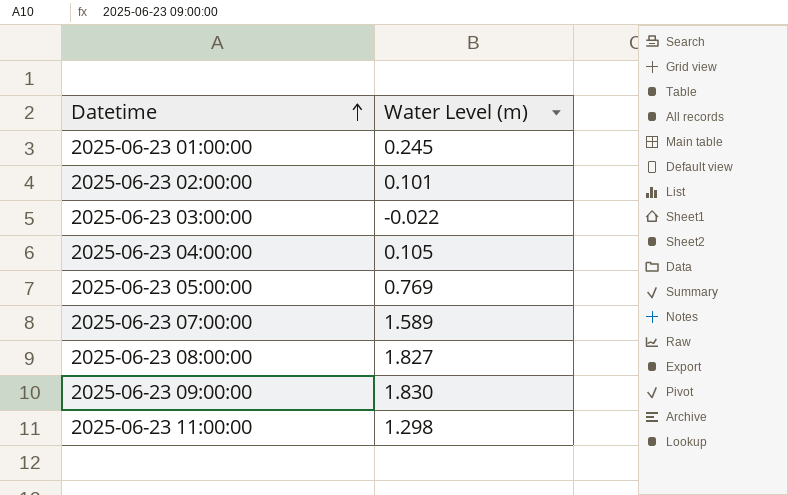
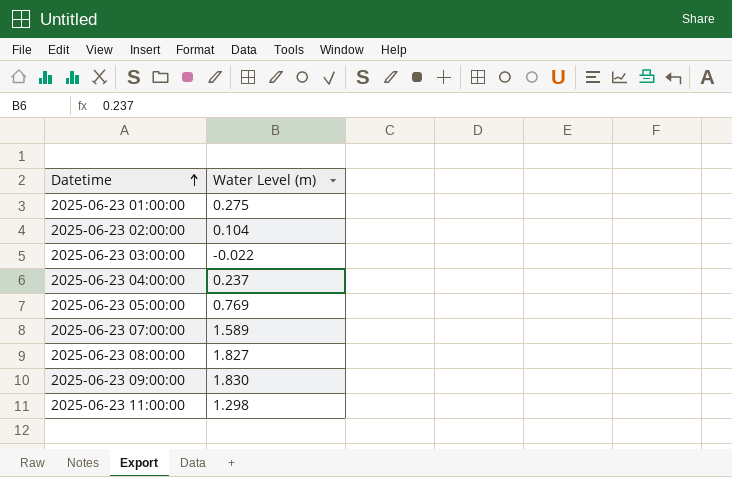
2025-06-23 01:00:00 | Water Level (m): 0.245 -> 0.275
2025-06-23 02:00:00 | Water Level (m): 0.101 -> 0.104
2025-06-23 04:00:00 | Water Level (m): 0.105 -> 0.237

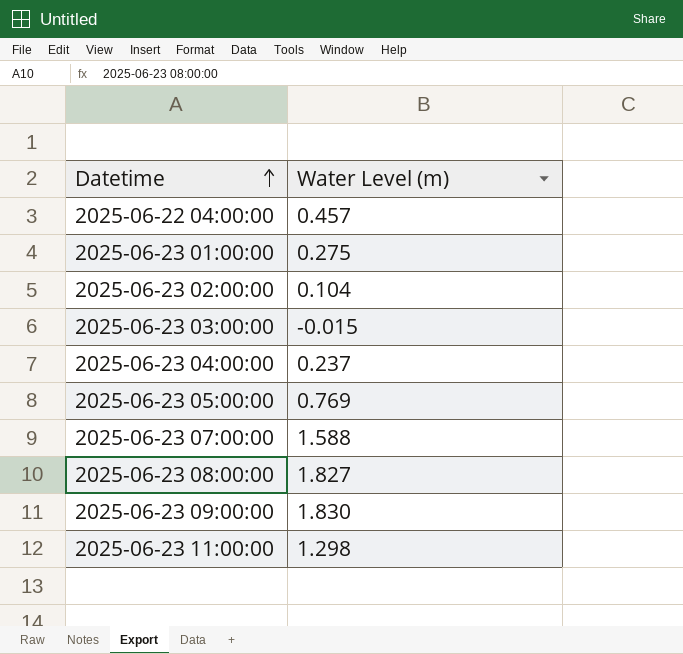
row 2025-06-22 04:00:00: none -> 0.457
2025-06-23 03:00:00 | Water Level (m): -0.022 -> -0.015
2025-06-23 07:00:00 | Water Level (m): 1.589 -> 1.588

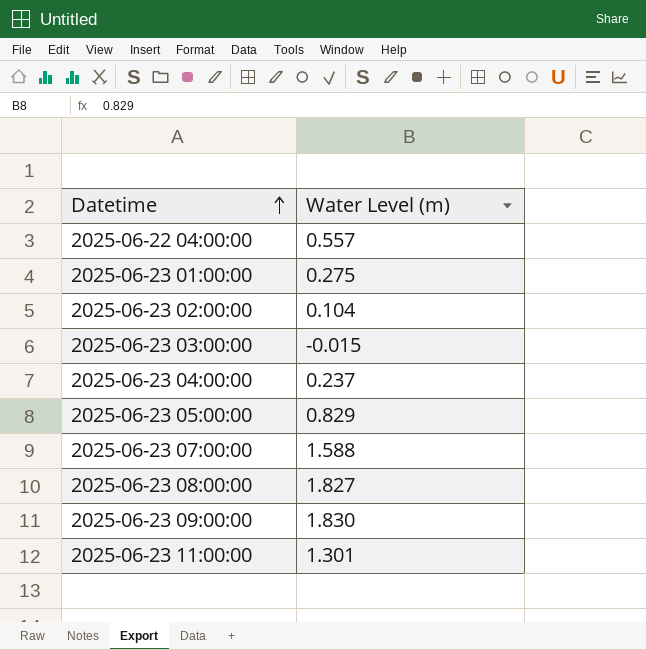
2025-06-22 04:00:00 | Water Level (m): 0.457 -> 0.557
2025-06-23 05:00:00 | Water Level (m): 0.769 -> 0.829
2025-06-23 11:00:00 | Water Level (m): 1.298 -> 1.301

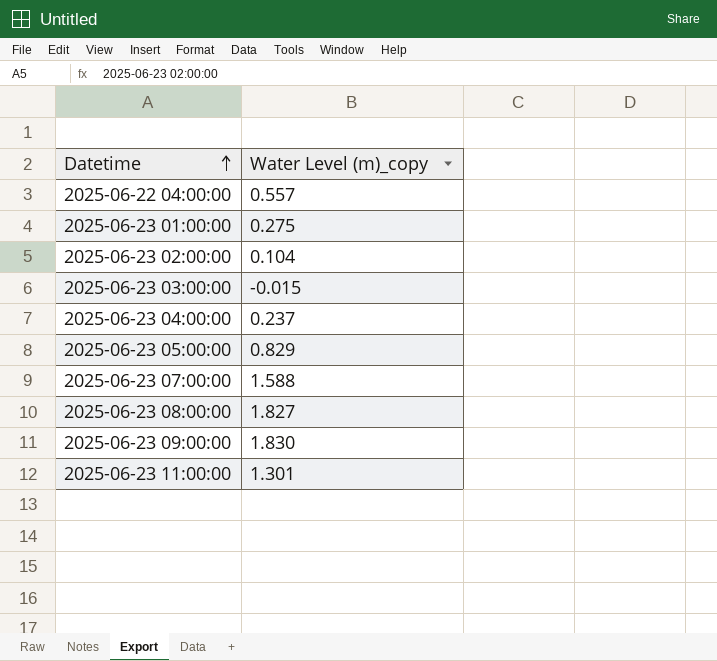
column name: Water Level (m) -> Water Level (m)_copy

